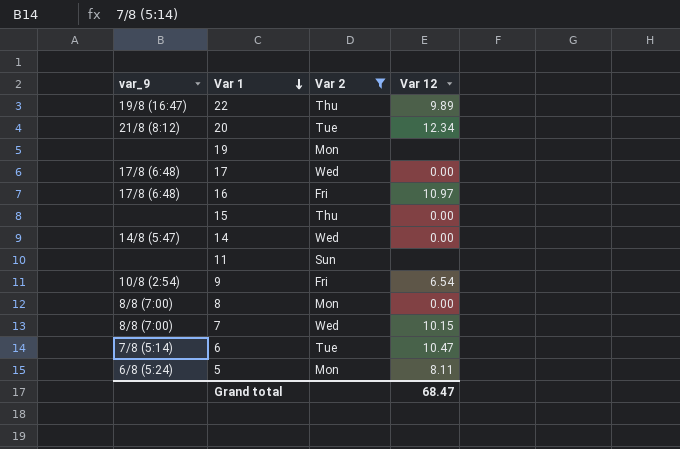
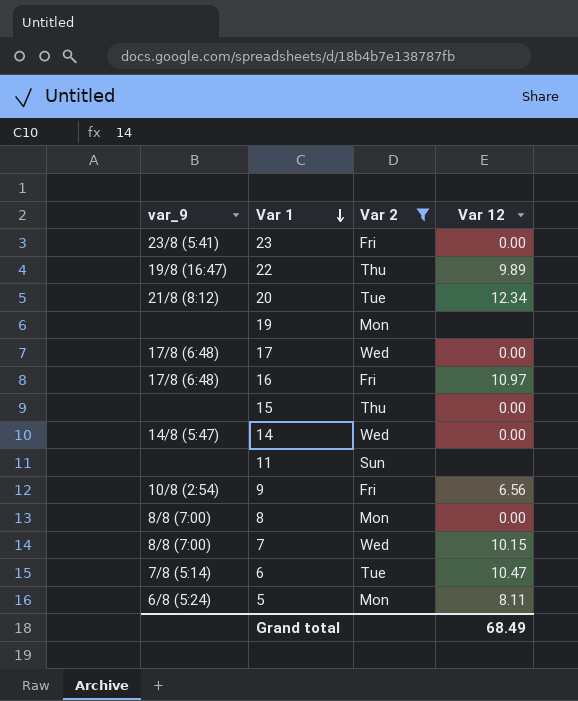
row 23: none -> 23/8 (5:41) | Fri | 0.00
9 | Var 12: 6.54 -> 6.56
Grand total | Var 12: 68.47 -> 68.49

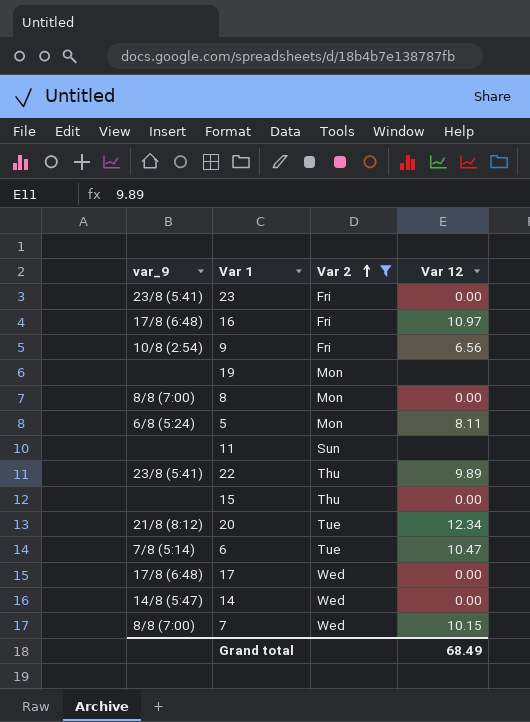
row order: Var 1 descending -> Var 2 ascending
22 | var_9: 19/8 (16:47) -> 23/8 (5:41)

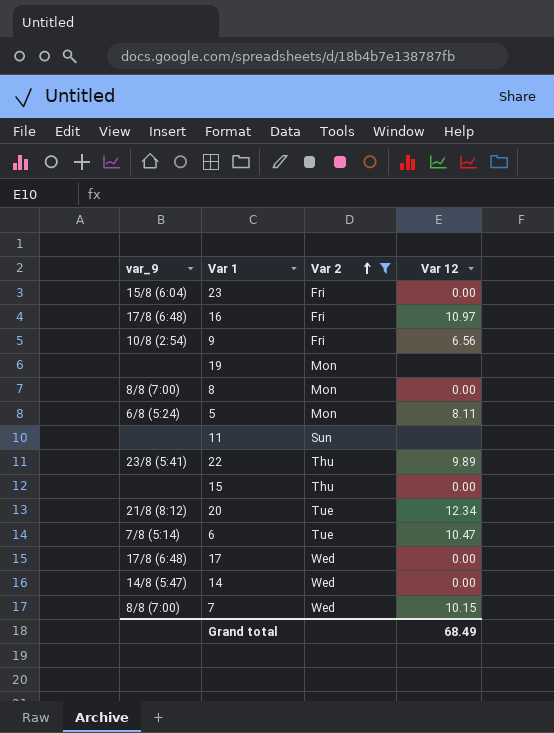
23 | var_9: 23/8 (5:41) -> 15/8 (6:04)

